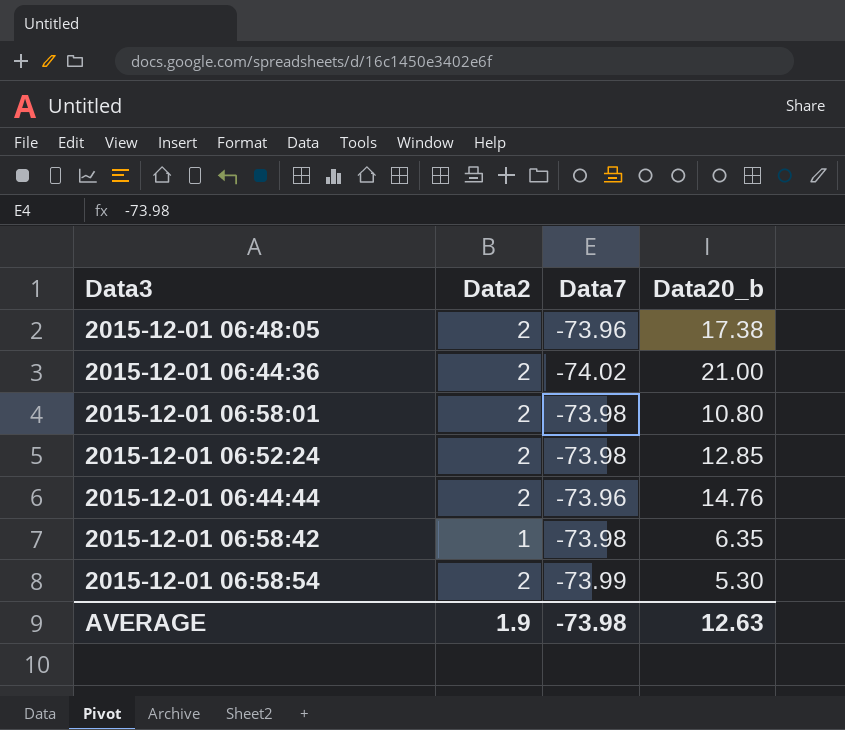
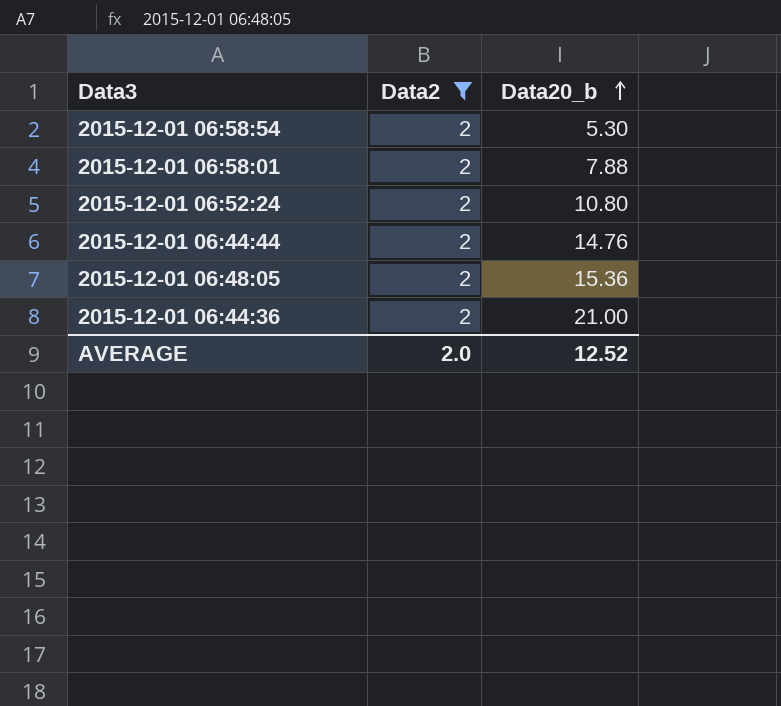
filter: none -> Data2 = 2
row order: none -> Data20_b ascending
column Data7 | position: 3 -> none
2015-12-01 06:58:01 | Data20_b: 10.80 -> 7.88
2015-12-01 06:52:24 | Data20_b: 12.85 -> 10.80
2015-12-01 06:48:05 | Data20_b: 17.38 -> 15.36
AVERAGE | Data2: 1.9 -> 2.0
AVERAGE | Data20_b: 12.63 -> 12.52

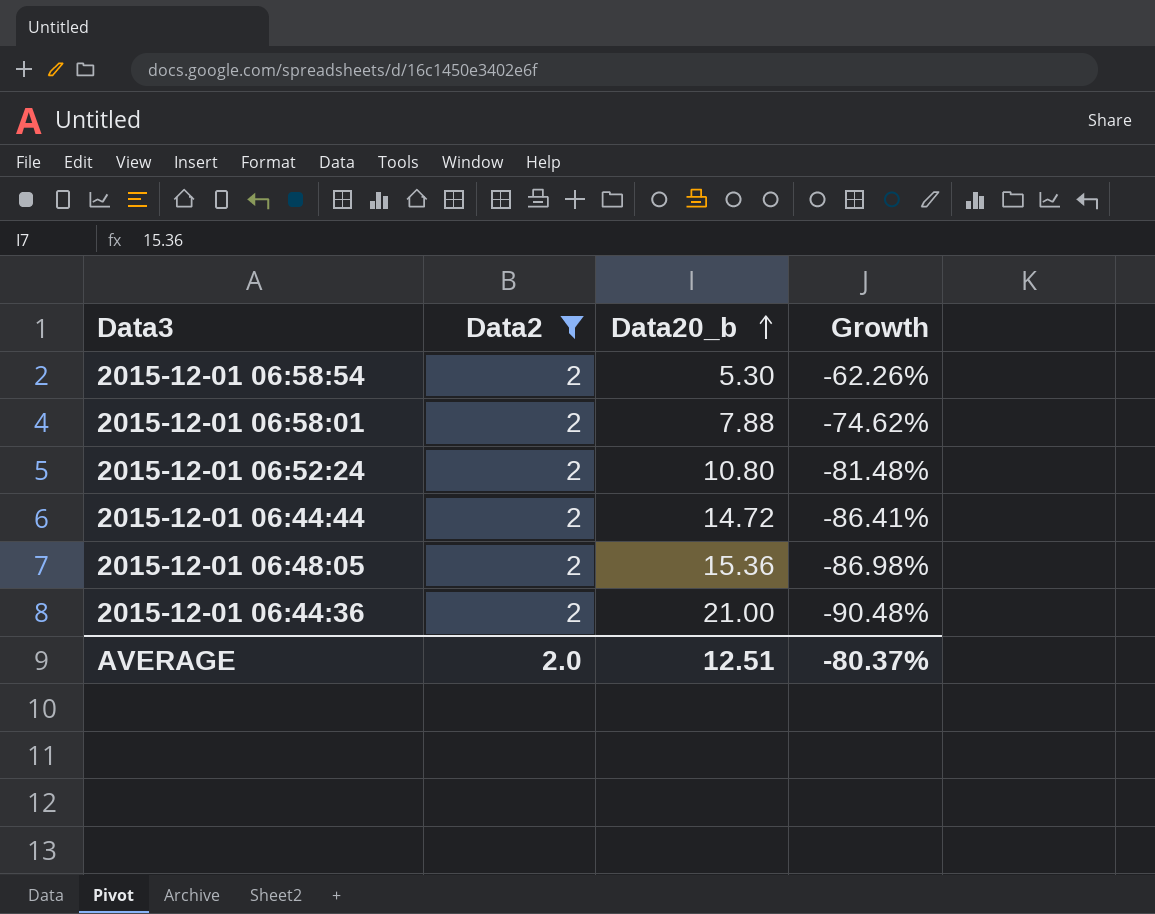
column Growth | formula: none -> ([Data2] - [Data20_b]) / [Data20_b]
2015-12-01 06:44:44 | Data20_b: 14.76 -> 14.72
AVERAGE | Data20_b: 12.52 -> 12.51

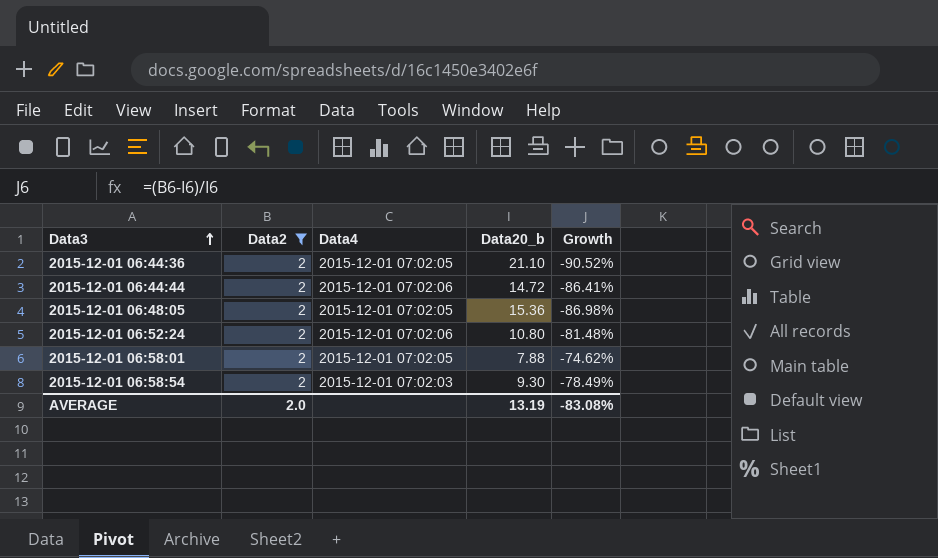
row order: Data20_b ascending -> Data3 ascending
column Data4 | position: none -> 3
2015-12-01 06:44:36 | Data20_b: 21.00 -> 21.10
2015-12-01 06:44:36 | Growth: -90.48% -> -90.52%
2015-12-01 06:58:54 | Data20_b: 5.30 -> 9.30
2015-12-01 06:58:54 | Growth: -62.26% -> -78.49%
AVERAGE | Data20_b: 12.51 -> 13.19
AVERAGE | Growth: -80.37% -> -83.08%

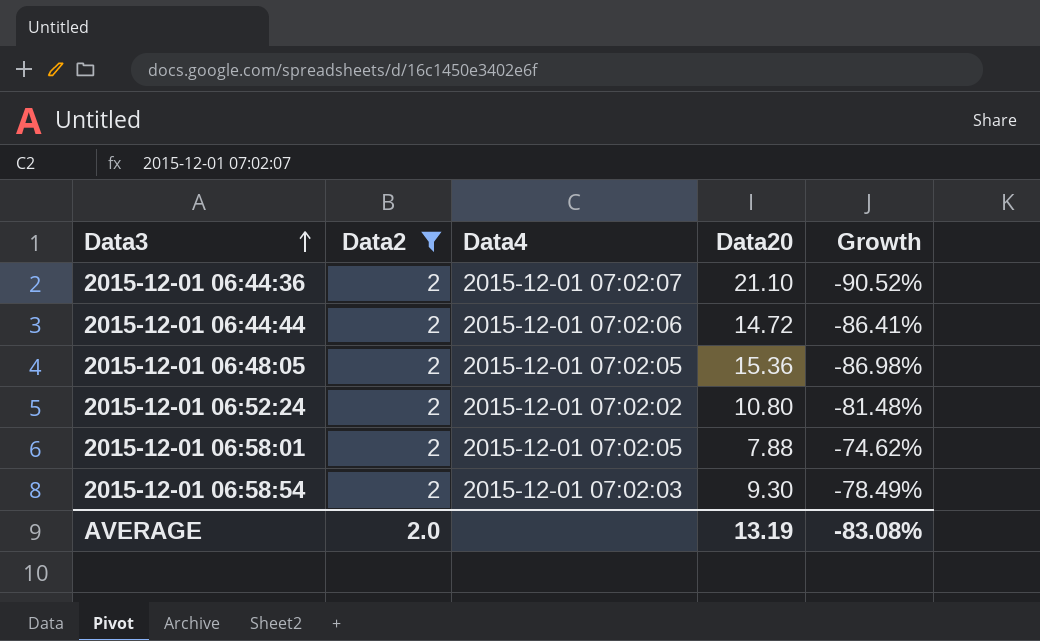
column name: Data20_b -> Data20
2015-12-01 06:44:36 | Data4: 2015-12-01 07:02:05 -> 2015-12-01 07:02:07
2015-12-01 06:52:24 | Data4: 2015-12-01 07:02:06 -> 2015-12-01 07:02:02

